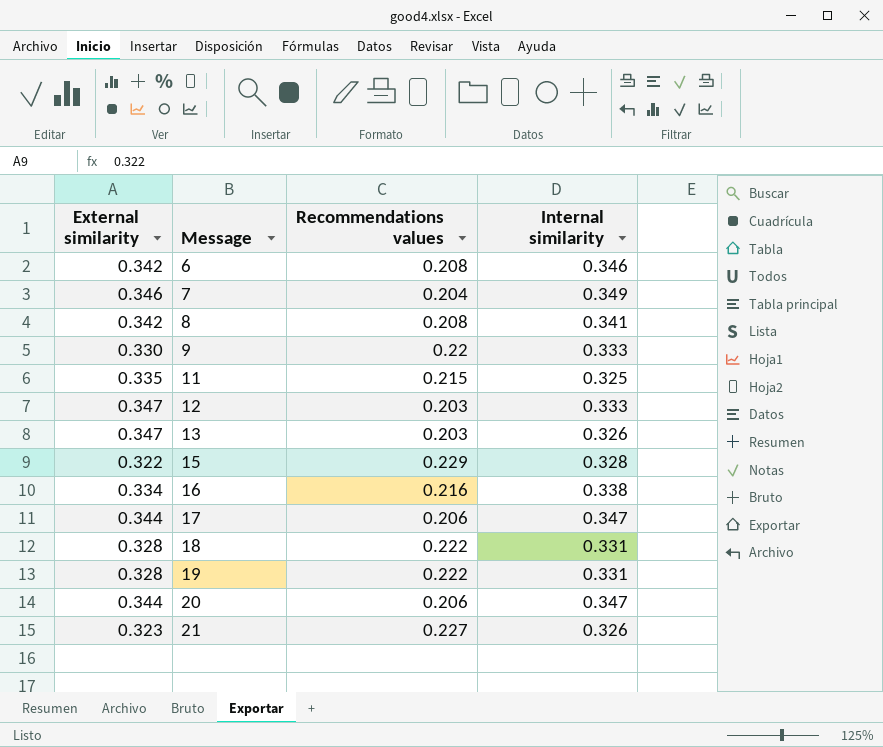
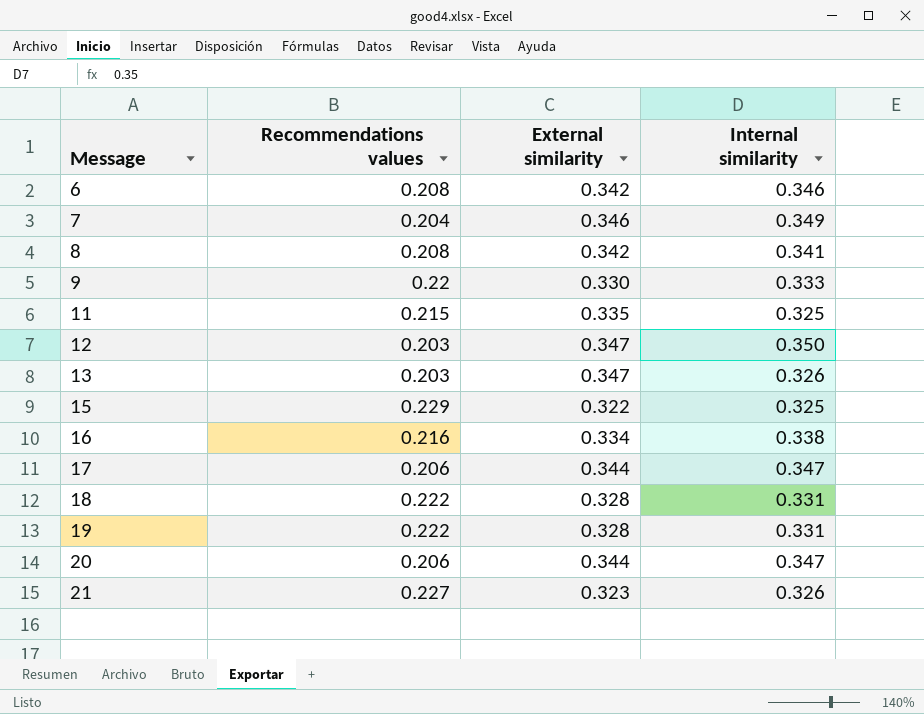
column External similarity | position: 1 -> 3
12 | Internal similarity: 0.333 -> 0.350
15 | Internal similarity: 0.328 -> 0.325

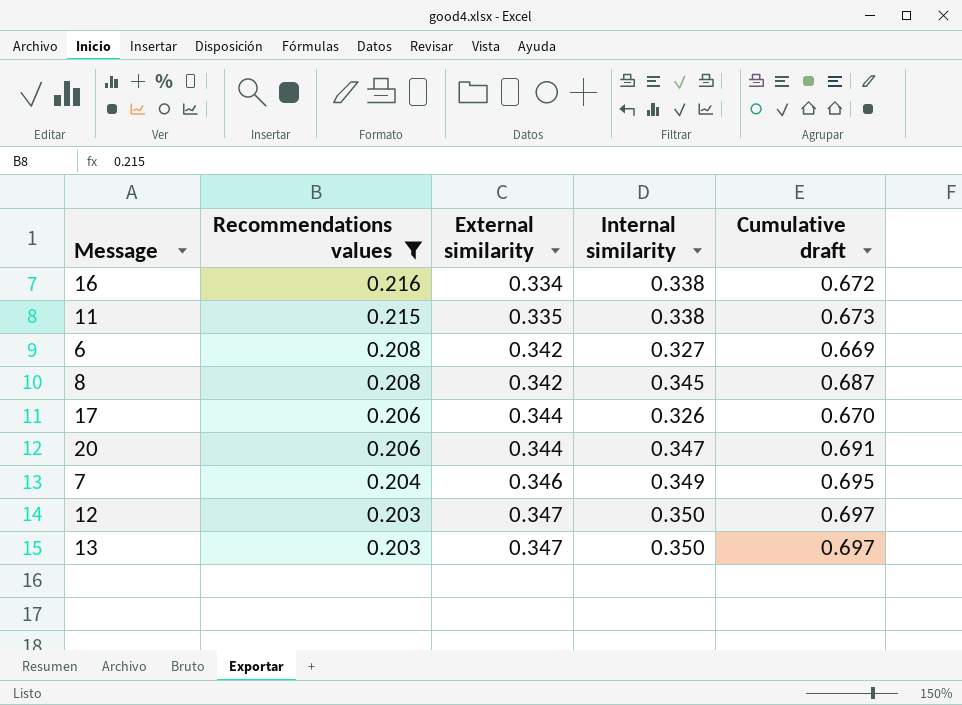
filter: none -> Recommendations values <= 0.216
row order: Message ascending -> Recommendations values descending
column Cumulative draft | formula: none -> [External similarity] + [Internal similarity]
11 | Internal similarity: 0.325 -> 0.338
6 | Internal similarity: 0.346 -> 0.327
8 | Internal similarity: 0.341 -> 0.345
17 | Internal similarity: 0.347 -> 0.326
13 | Internal similarity: 0.326 -> 0.350

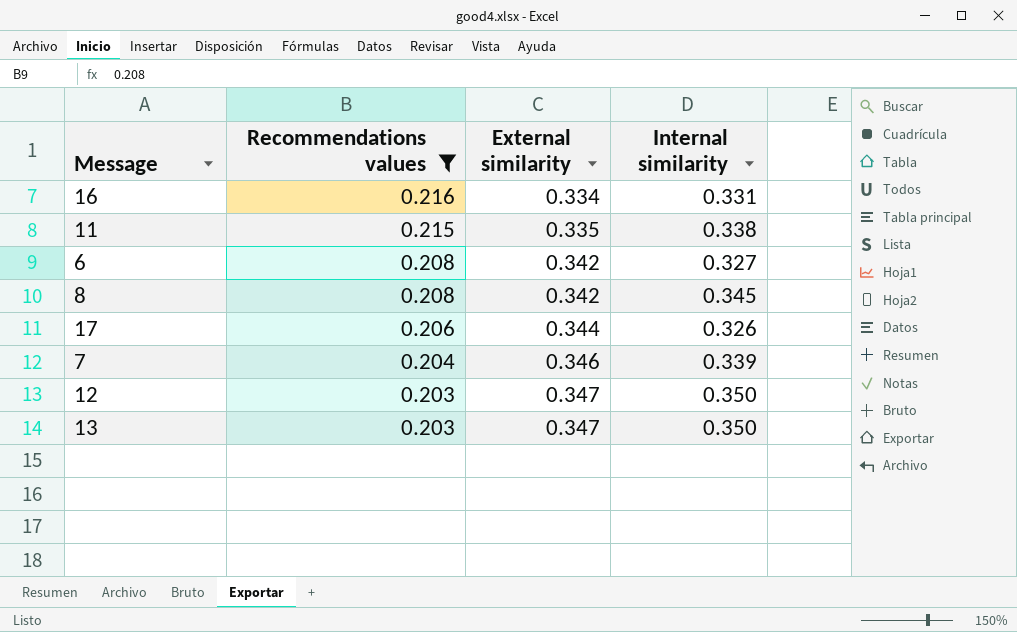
column Cumulative draft | formula: [External similarity] + [Internal similarity] -> none
row 20: 0.206 | 0.344 | 0.347 | 0.691 -> none
16 | Internal similarity: 0.338 -> 0.331
7 | Internal similarity: 0.349 -> 0.339

